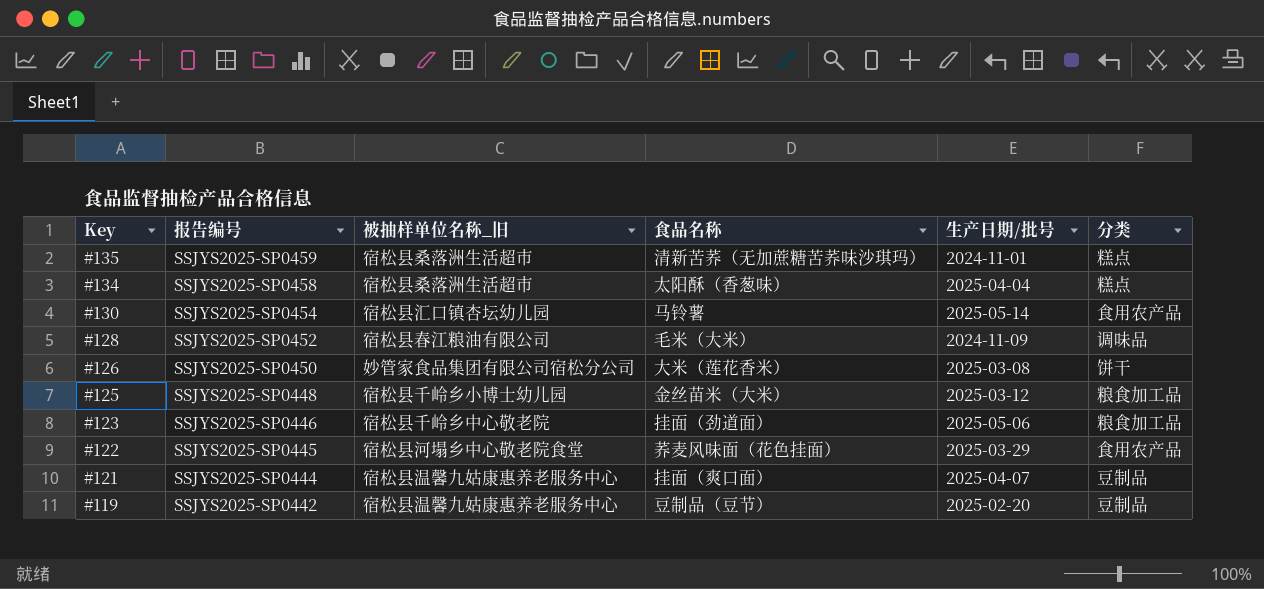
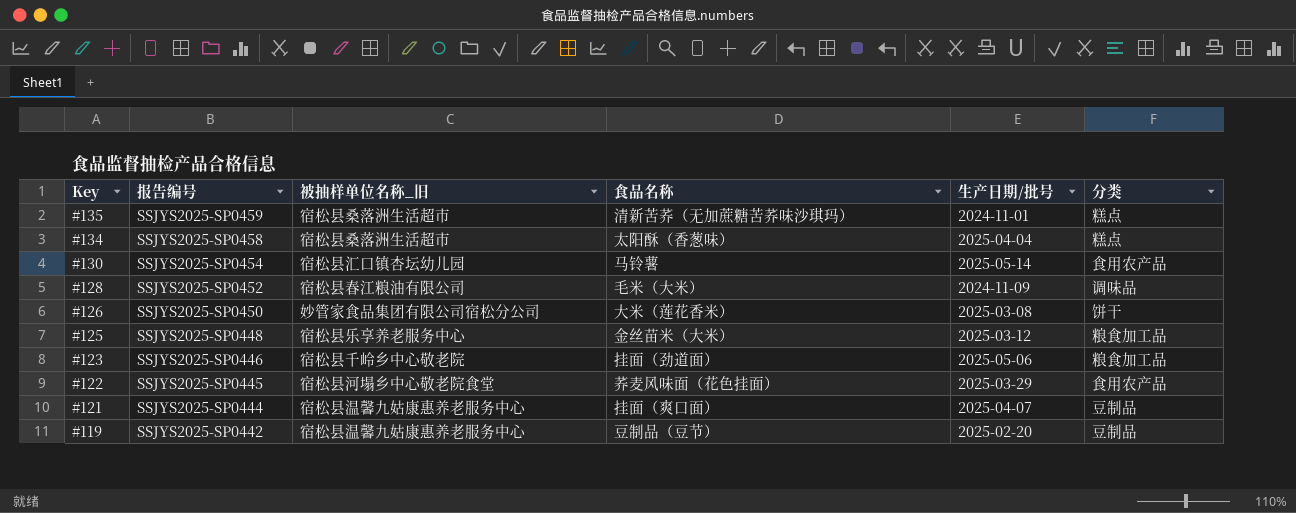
#125 | 被抽样单位名称_旧: 宿松县千岭乡小博士幼儿园 -> 宿松县乐享养老服务中心

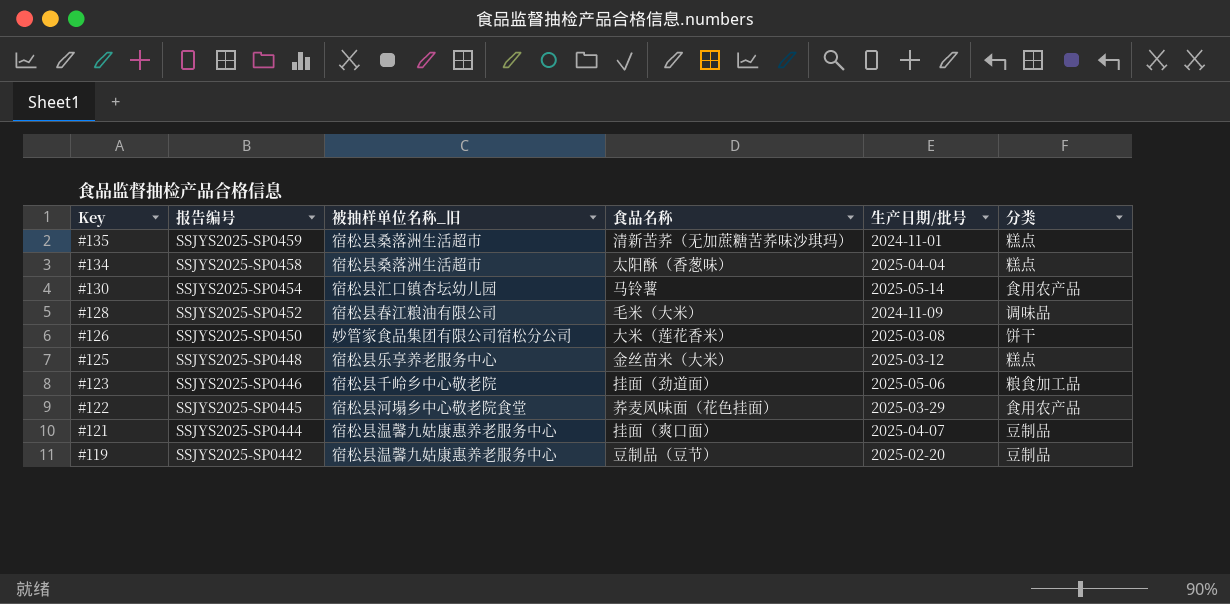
#125 | 分类: 粮食加工品 -> 糕点

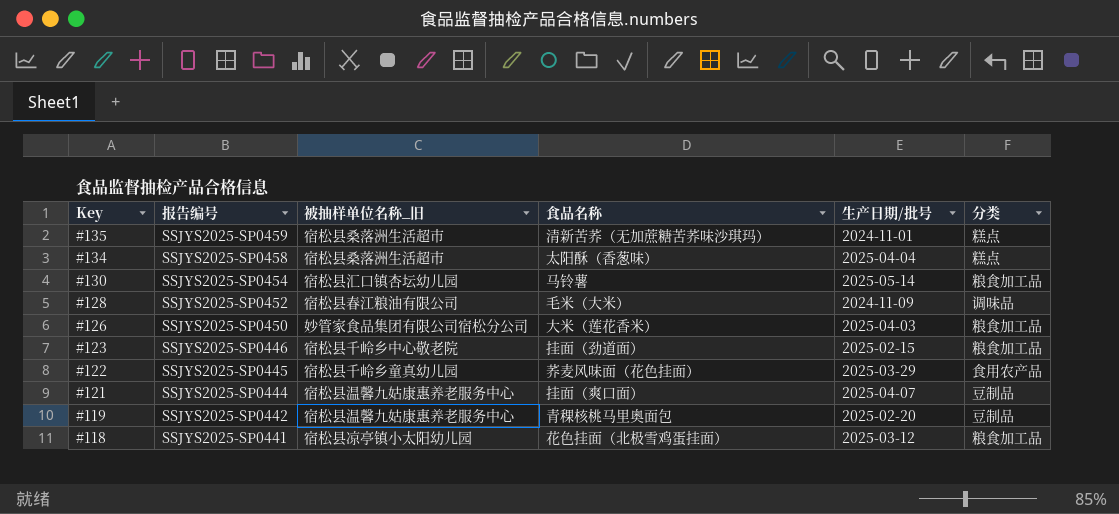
row #125: SSJYS2025-SP0448 | 宿松县乐享养老服务中心 | 金丝苗米（大米） | 2025-03-12 | 糕点 -> none
#130 | 分类: 食用农产品 -> 粮食加工品
#126 | 生产日期/批号: 2025-03-08 -> 2025-04-03
#126 | 分类: 饼干 -> 粮食加工品
#123 | 生产日期/批号: 2025-05-06 -> 2025-02-15
#122 | 被抽样单位名称_旧: 宿松县河塌乡中心敬老院食堂 -> 宿松县千岭乡童真幼儿园
#119 | 食品名称: 豆制品（豆节） -> 青稞核桃马里奥面包
row #118: none -> SSJYS2025-SP0441 | 宿松县凉亭镇小太阳幼儿园 | 花色挂面（北极雪鸡蛋挂面） | 2025-03-12 | 粮食加工品

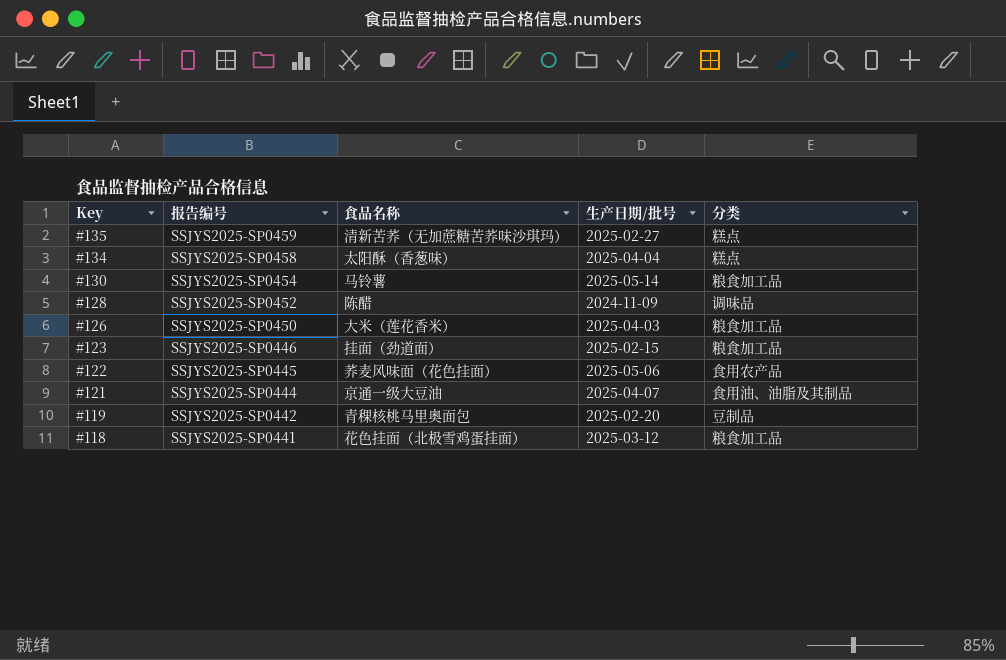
column 被抽样单位名称_旧 | position: 3 -> none
#135 | 生产日期/批号: 2024-11-01 -> 2025-02-27
#128 | 食品名称: 毛米（大米） -> 陈醋
#122 | 生产日期/批号: 2025-03-29 -> 2025-05-06
#121 | 食品名称: 挂面（爽口面） -> 京通一级大豆油
#121 | 分类: 豆制品 -> 食用油、油脂及其制品

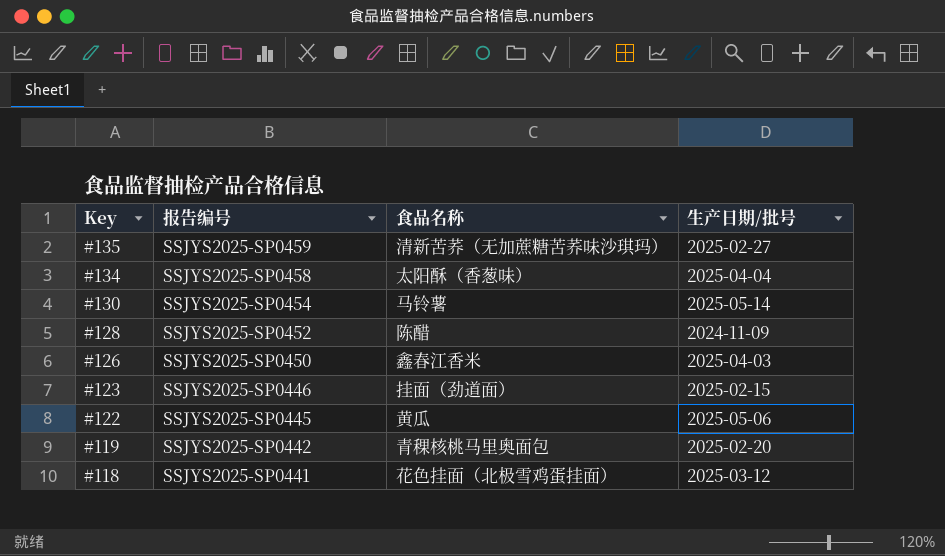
column 分类 | position: 5 -> none
row #121: SSJYS2025-SP0444 | 京通一级大豆油 | 2025-04-07 | 食用油、油脂及其制品 -> none
#126 | 食品名称: 大米（莲花香米） -> 鑫春江香米
#122 | 食品名称: 荞麦风味面（花色挂面） -> 黄瓜

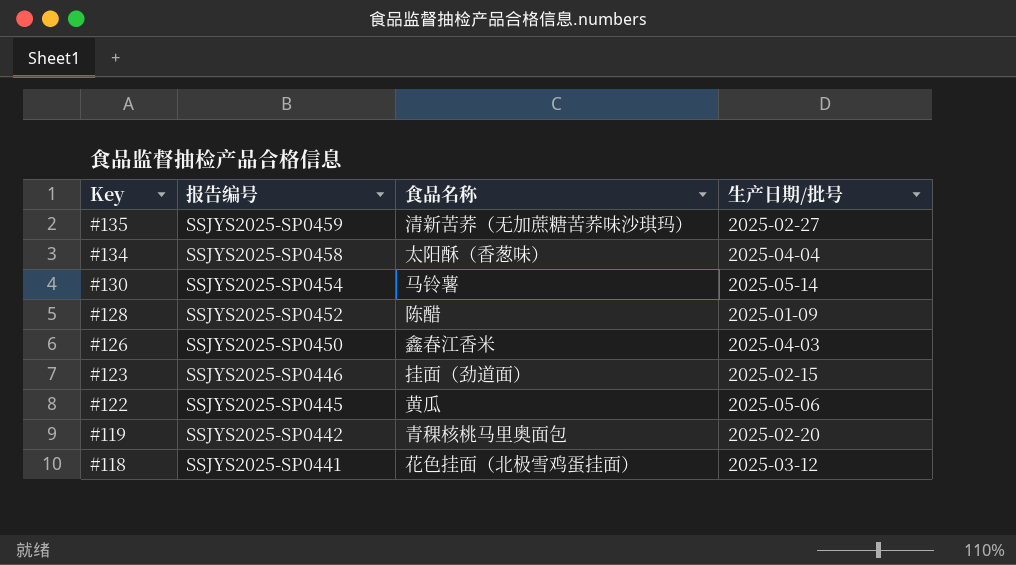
#128 | 生产日期/批号: 2024-11-09 -> 2025-01-09

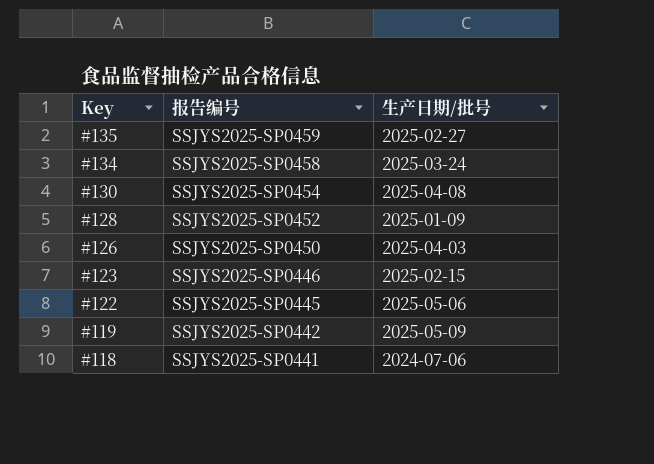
column 食品名称 | position: 3 -> none
#134 | 生产日期/批号: 2025-04-04 -> 2025-03-24
#130 | 生产日期/批号: 2025-05-14 -> 2025-04-08
#119 | 生产日期/批号: 2025-02-20 -> 2025-05-09
#118 | 生产日期/批号: 2025-03-12 -> 2024-07-06

